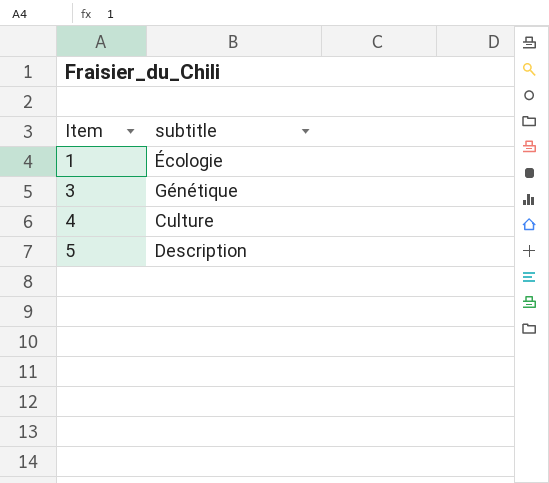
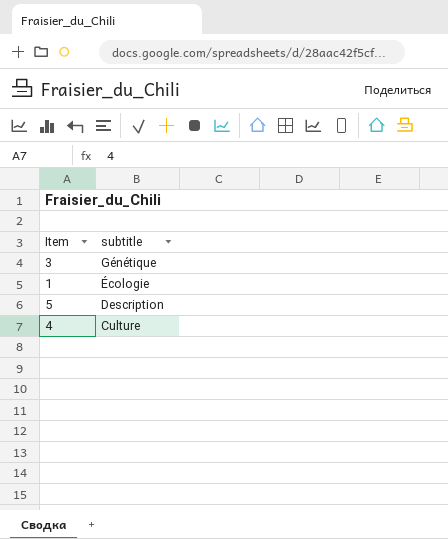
row order: Item ascending -> subtitle descending

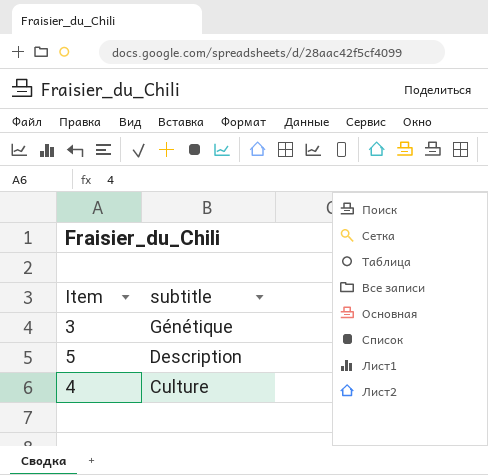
row 1: Écologie -> none

